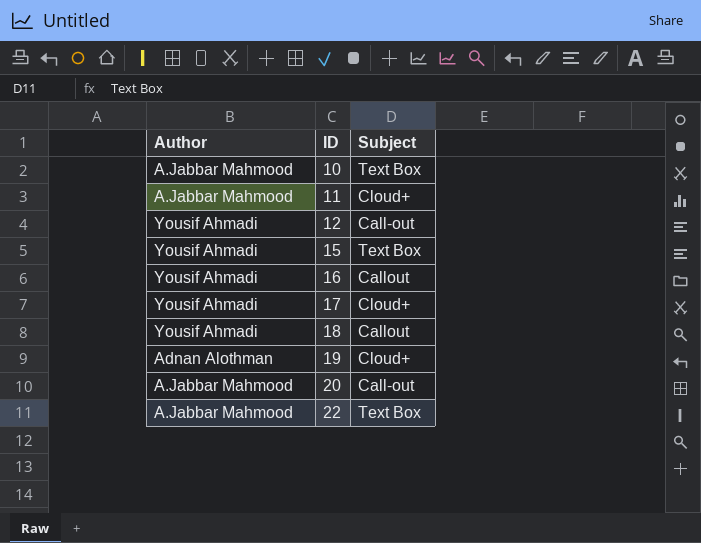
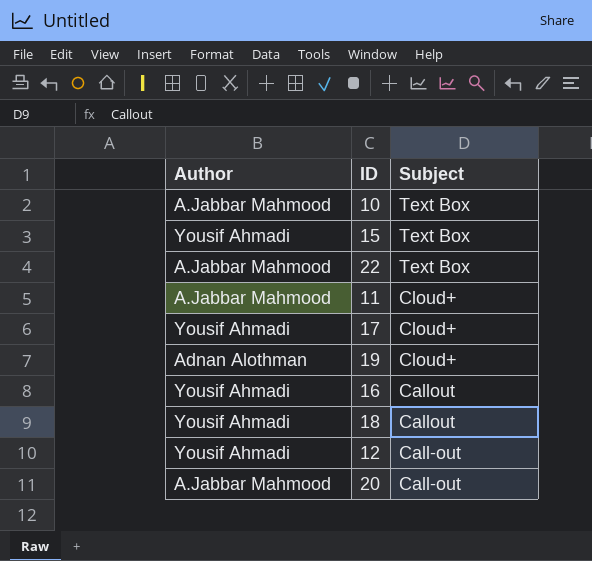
row order: ID ascending -> Subject descending

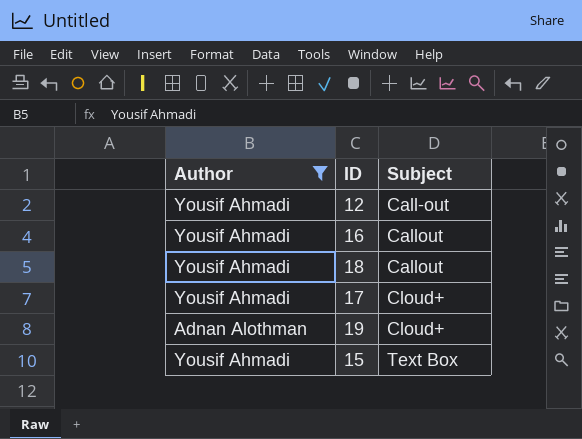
filter: none -> Author != A.Jabbar Mahmood
row order: Subject descending -> Subject ascending

